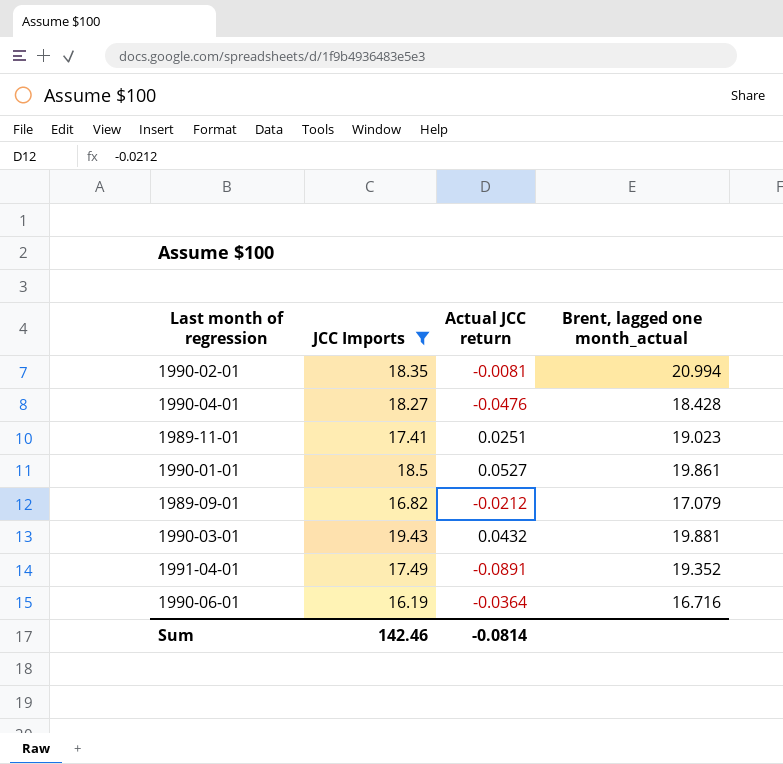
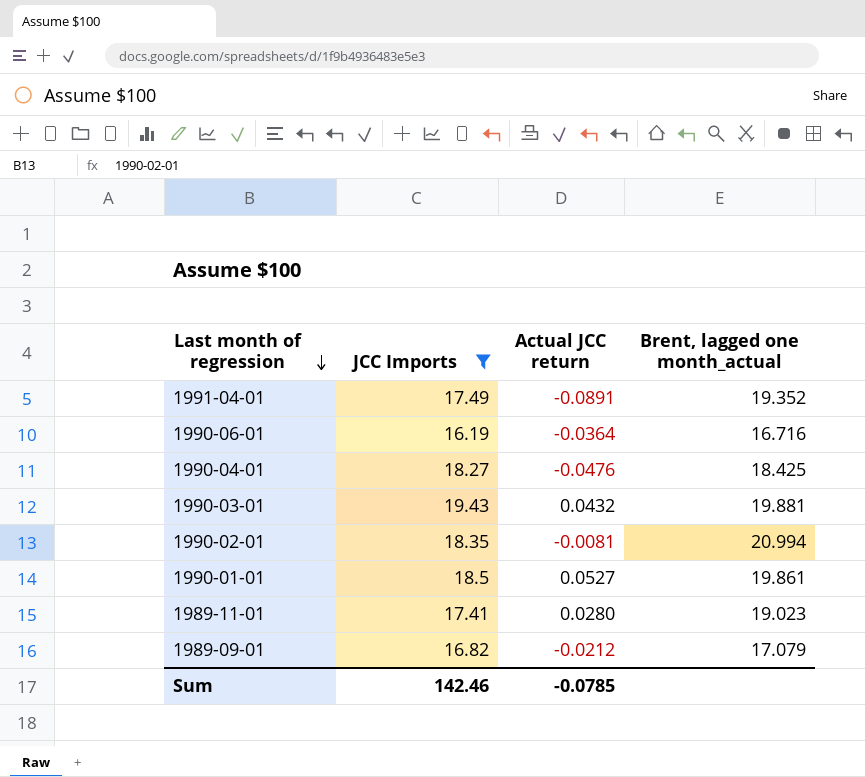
row order: none -> Last month of regression descending
1990-04-01 | Brent, lagged one month_actual: 18.428 -> 18.425
1989-11-01 | Actual JCC return: 0.0251 -> 0.0280
Sum | Actual JCC return: -0.0814 -> -0.0785

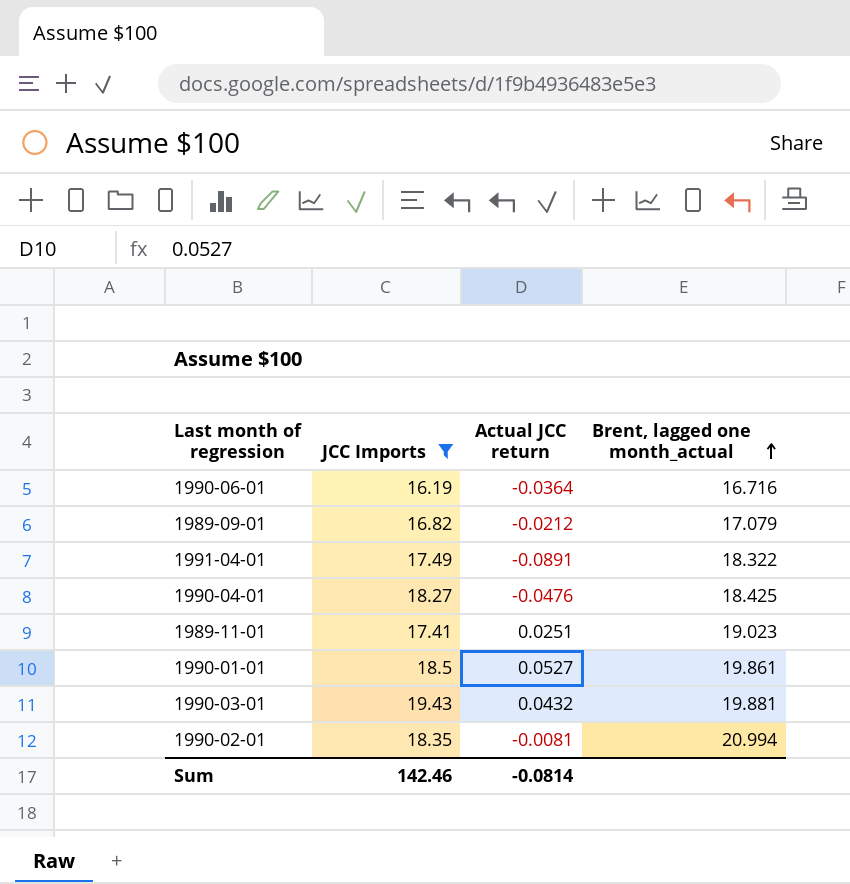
row order: Last month of regression descending -> Brent, lagged one month_actual ascending
1991-04-01 | Brent, lagged one month_actual: 19.352 -> 18.322
1989-11-01 | Actual JCC return: 0.0280 -> 0.0251
Sum | Actual JCC return: -0.0785 -> -0.0814

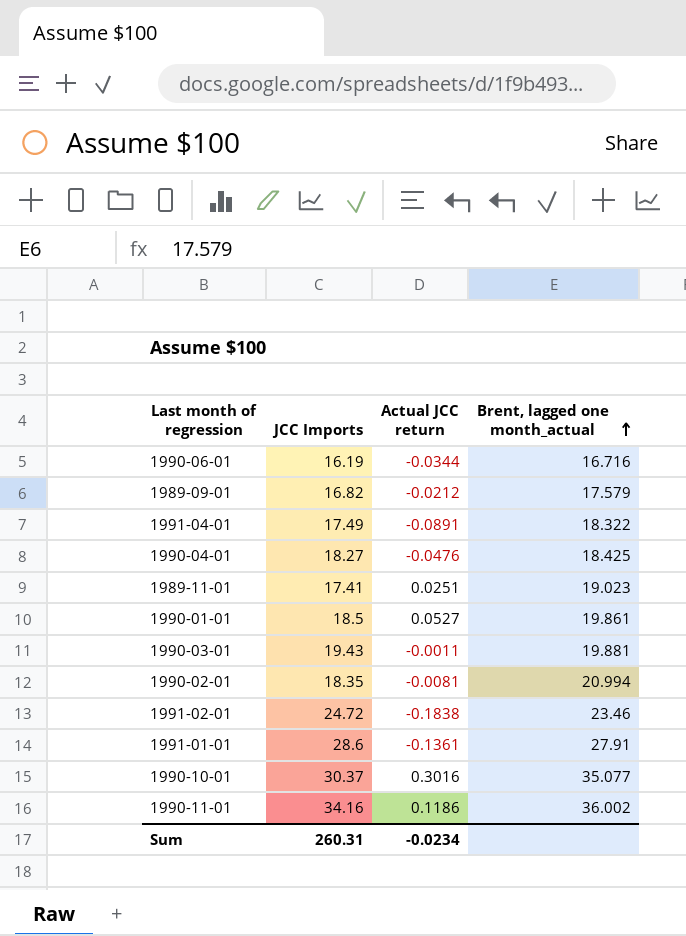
filter: JCC Imports <= 19.43 -> none
1990-06-01 | Actual JCC return: -0.0364 -> -0.0344
1989-09-01 | Brent, lagged one month_actual: 17.079 -> 17.579
1990-03-01 | Actual JCC return: 0.0432 -> -0.0011
Sum | JCC Imports: 142.46 -> 260.31
Sum | Actual JCC return: -0.0814 -> -0.0234

